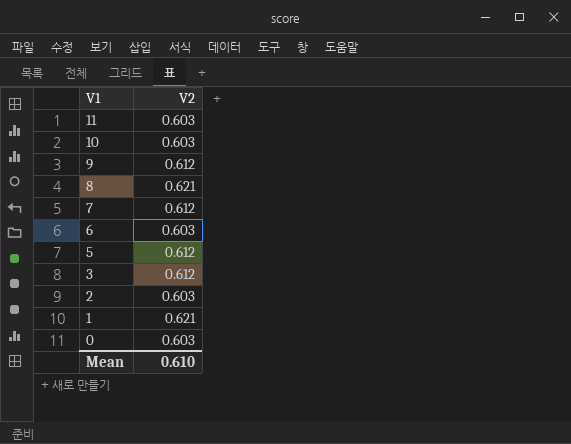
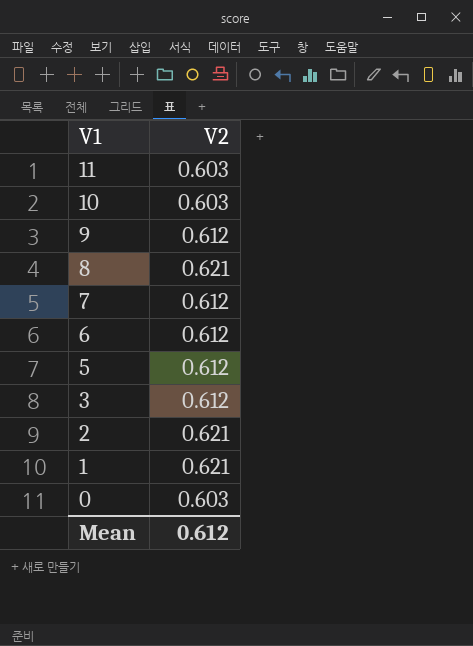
6 | V2: 0.603 -> 0.612
2 | V2: 0.603 -> 0.621
Mean | V2: 0.610 -> 0.612

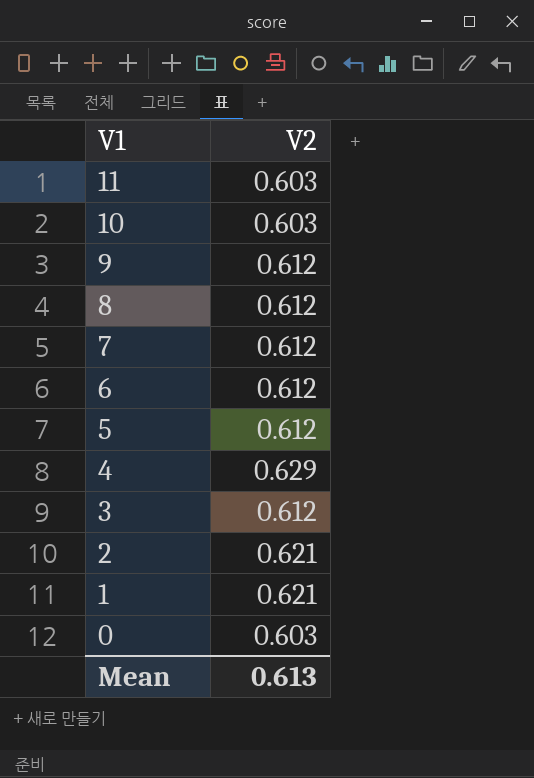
8 | V2: 0.621 -> 0.612
row 4: none -> 0.629
Mean | V2: 0.612 -> 0.613

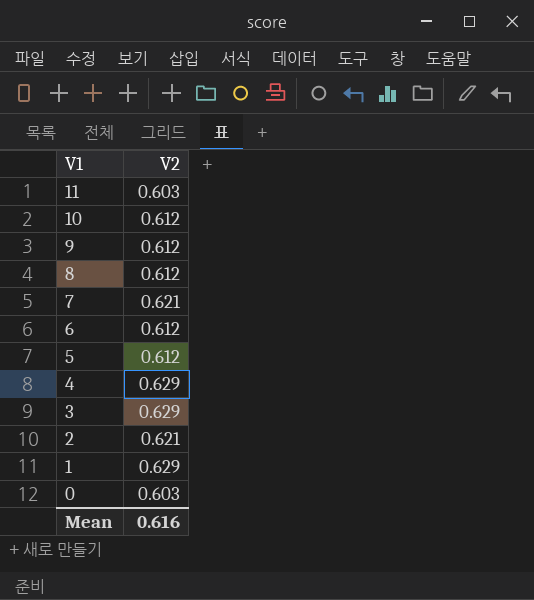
10 | V2: 0.603 -> 0.612
7 | V2: 0.612 -> 0.621
3 | V2: 0.612 -> 0.629
1 | V2: 0.621 -> 0.629
Mean | V2: 0.613 -> 0.616

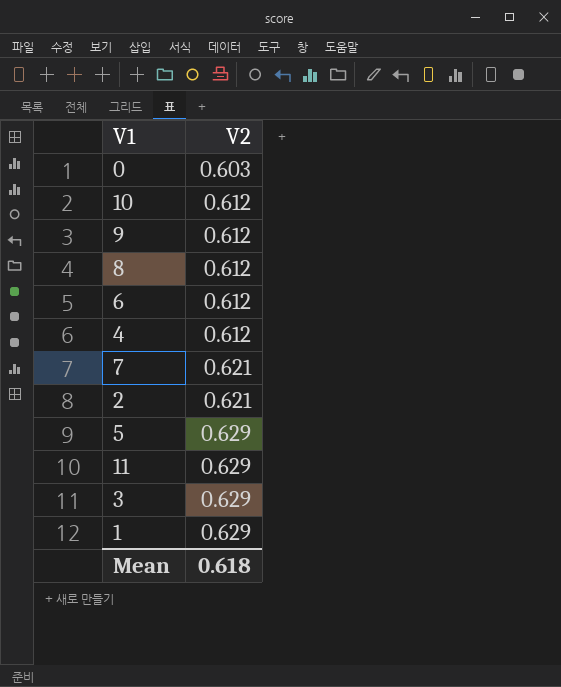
row order: V1 descending -> V2 ascending
4 | V2: 0.629 -> 0.612
5 | V2: 0.612 -> 0.629
11 | V2: 0.603 -> 0.629
Mean | V2: 0.616 -> 0.618

